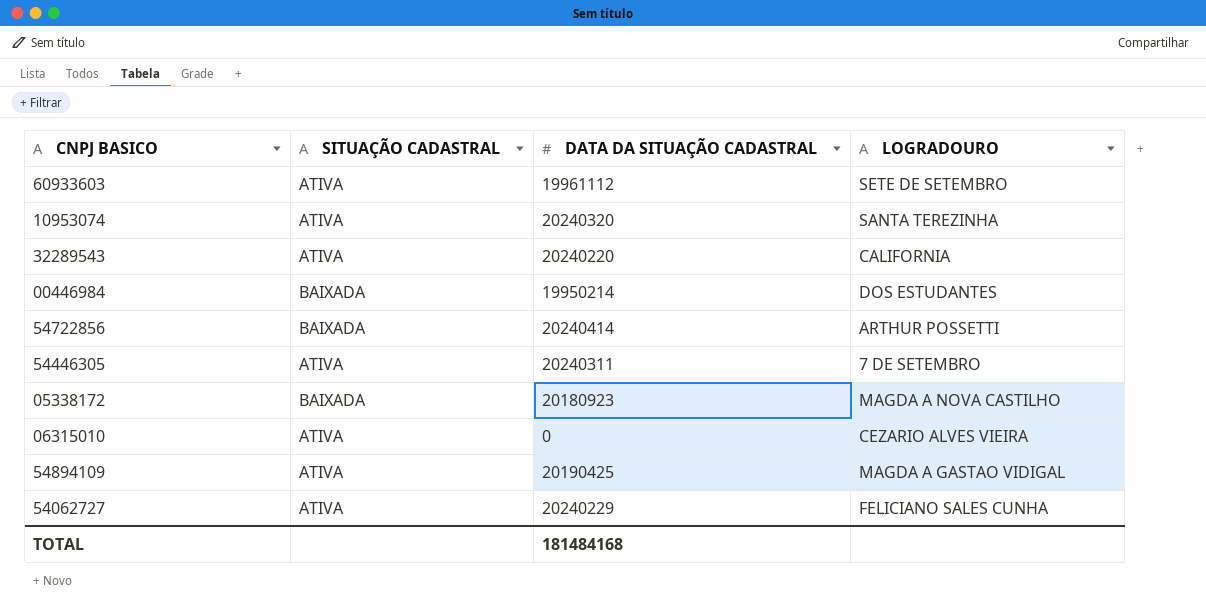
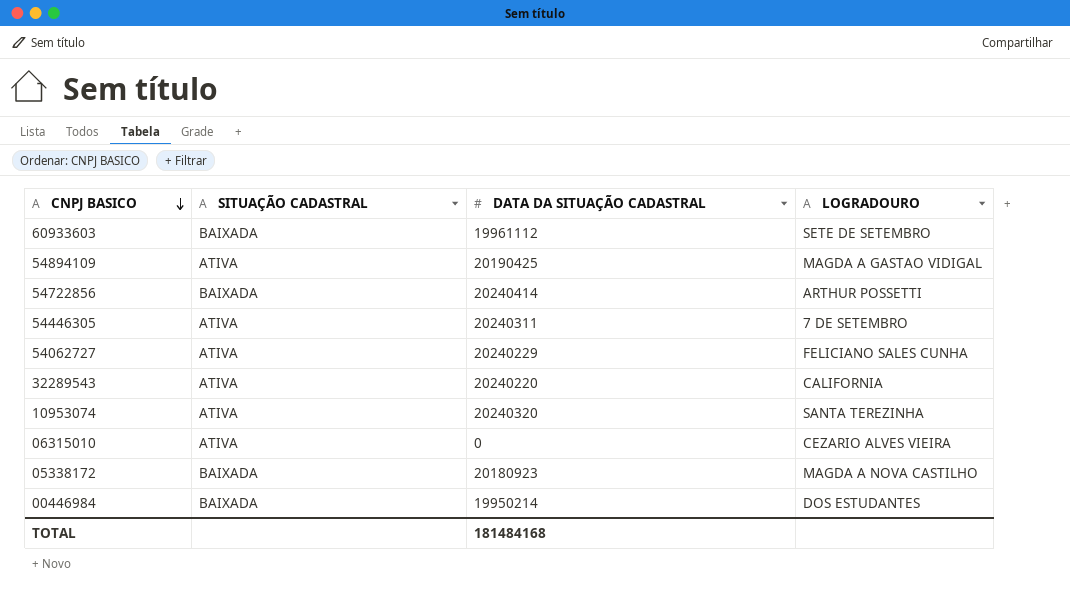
row order: none -> CNPJ BASICO descending
60933603 | SITUAÇÃO CADASTRAL: ATIVA -> BAIXADA

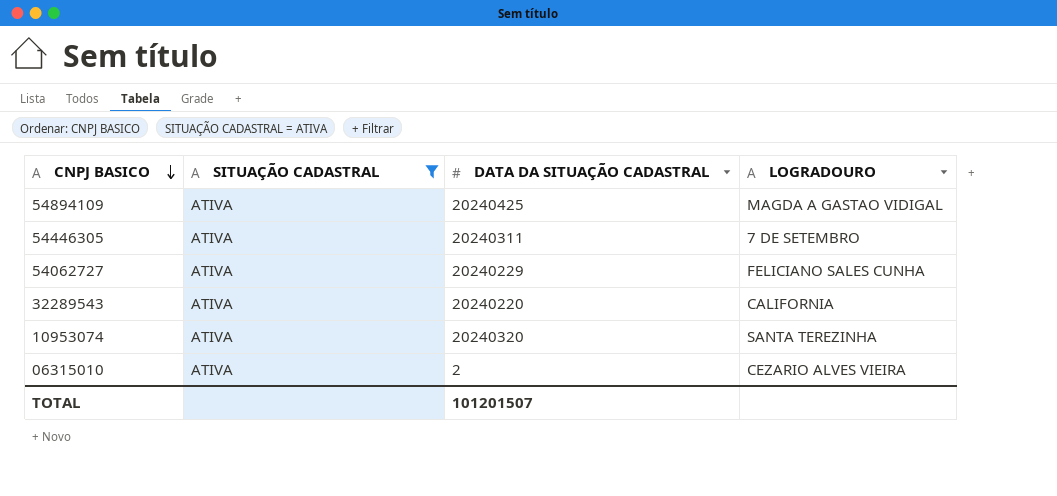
filter: none -> SITUAÇÃO CADASTRAL = ATIVA
54894109 | DATA DA SITUAÇÃO CADASTRAL: 20190425 -> 20240425
06315010 | DATA DA SITUAÇÃO CADASTRAL: 0 -> 2
TOTAL | DATA DA SITUAÇÃO CADASTRAL: 181484168 -> 101201507

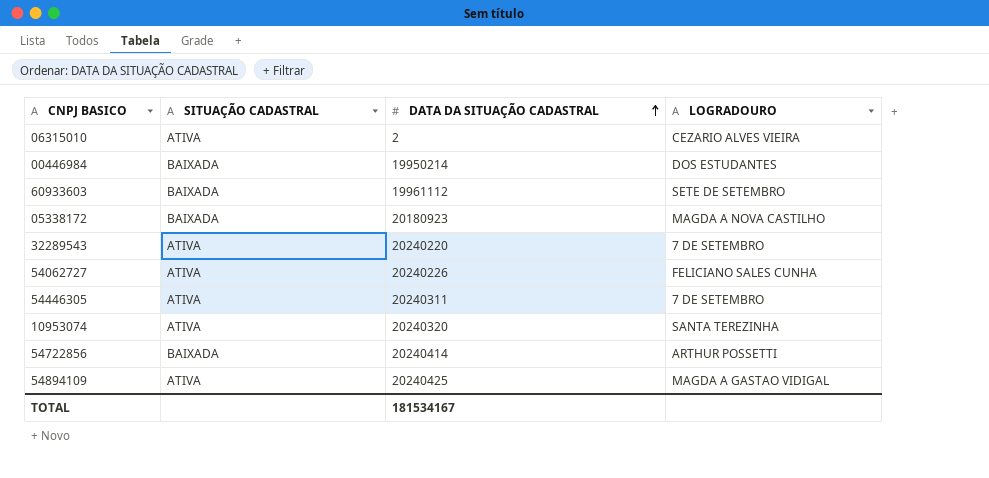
filter: SITUAÇÃO CADASTRAL = ATIVA -> none
row order: CNPJ BASICO descending -> DATA DA SITUAÇÃO CADASTRAL ascending
32289543 | LOGRADOURO: CALIFORNIA -> 7 DE SETEMBRO
54062727 | DATA DA SITUAÇÃO CADASTRAL: 20240229 -> 20240226
TOTAL | DATA DA SITUAÇÃO CADASTRAL: 101201507 -> 181534167

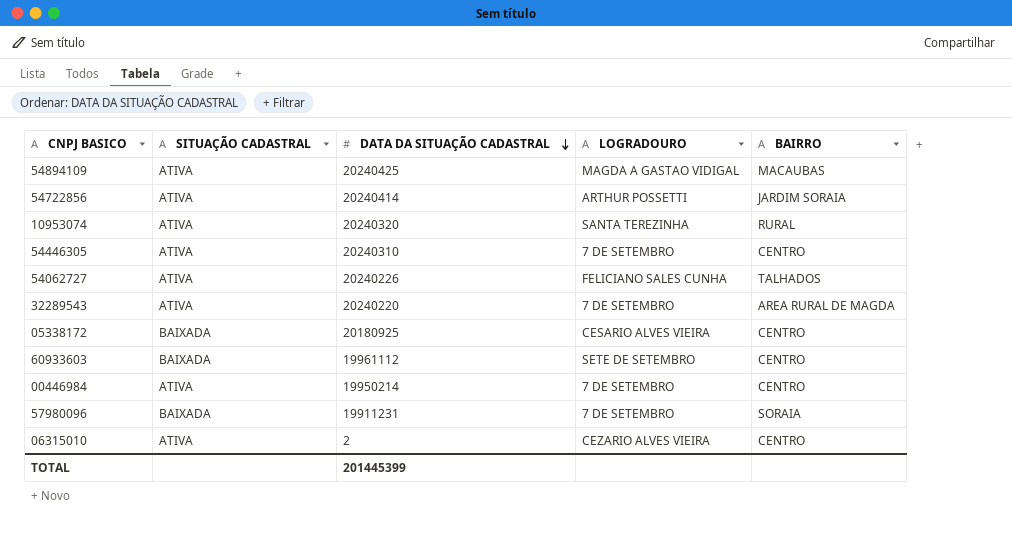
row order: DATA DA SITUAÇÃO CADASTRAL ascending -> DATA DA SITUAÇÃO CADASTRAL descending
column BAIRRO | position: none -> 5
54722856 | SITUAÇÃO CADASTRAL: BAIXADA -> ATIVA
54446305 | DATA DA SITUAÇÃO CADASTRAL: 20240311 -> 20240310
05338172 | DATA DA SITUAÇÃO CADASTRAL: 20180923 -> 20180925
05338172 | LOGRADOURO: MAGDA A NOVA CASTILHO -> CESARIO ALVES VIEIRA
00446984 | SITUAÇÃO CADASTRAL: BAIXADA -> ATIVA
00446984 | LOGRADOURO: DOS ESTUDANTES -> 7 DE SETEMBRO
row 57980096: none -> BAIXADA | 19911231 | 7 DE SETEMBRO | SORAIA
TOTAL | DATA DA SITUAÇÃO CADASTRAL: 181534167 -> 201445399

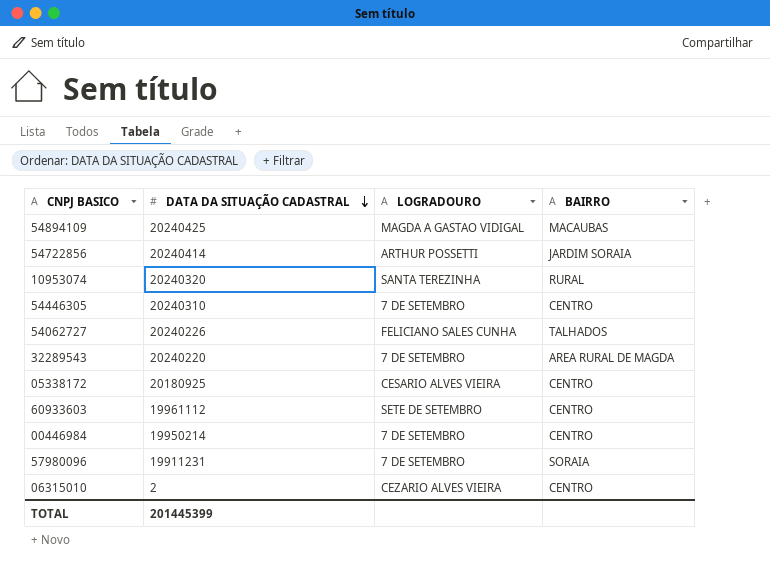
column SITUAÇÃO CADASTRAL | position: 2 -> none

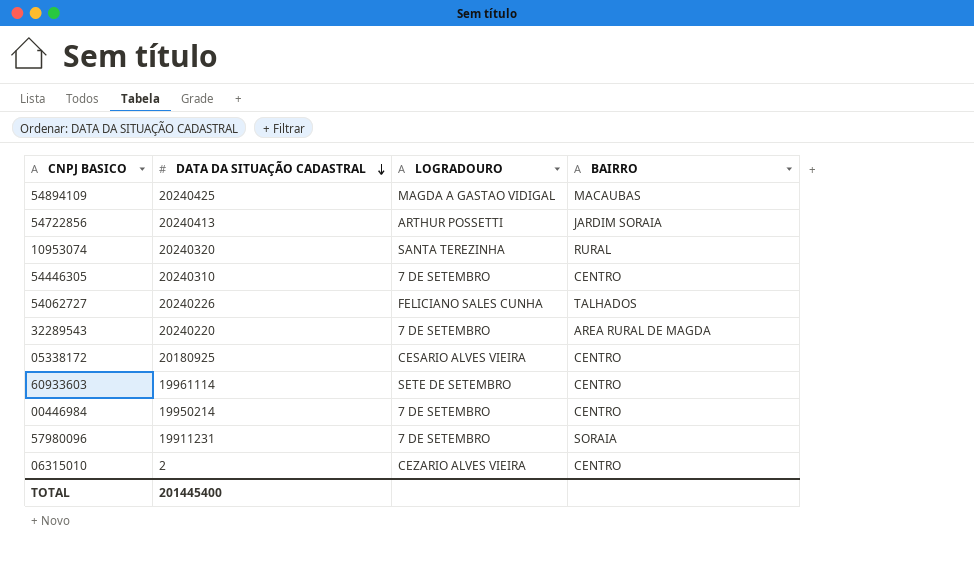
54722856 | DATA DA SITUAÇÃO CADASTRAL: 20240414 -> 20240413
60933603 | DATA DA SITUAÇÃO CADASTRAL: 19961112 -> 19961114
TOTAL | DATA DA SITUAÇÃO CADASTRAL: 201445399 -> 201445400

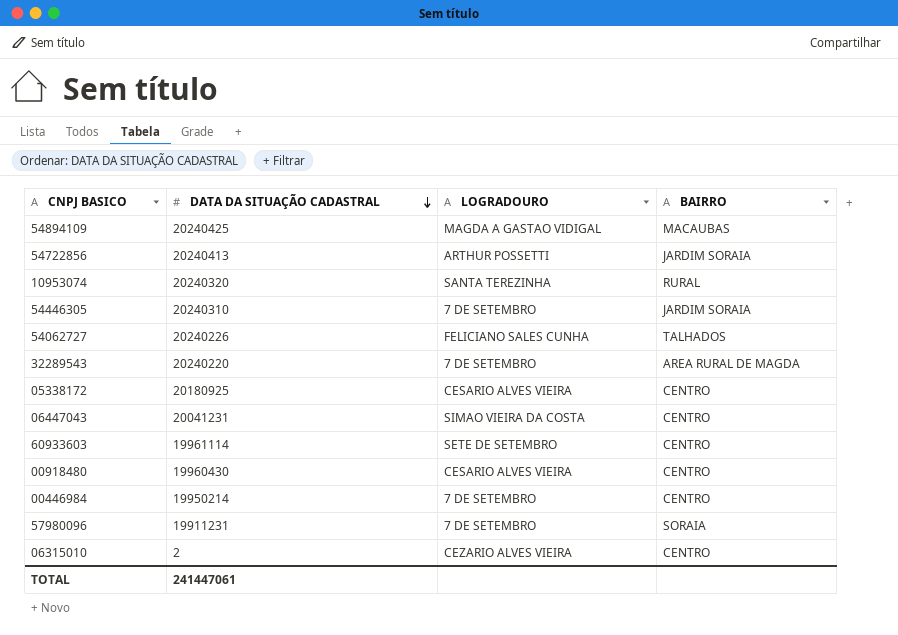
54446305 | BAIRRO: CENTRO -> JARDIM SORAIA
row 06447043: none -> 20041231 | SIMAO VIEIRA DA COSTA | CENTRO
row 00918480: none -> 19960430 | CESARIO ALVES VIEIRA | CENTRO
TOTAL | DATA DA SITUAÇÃO CADASTRAL: 201445400 -> 241447061

